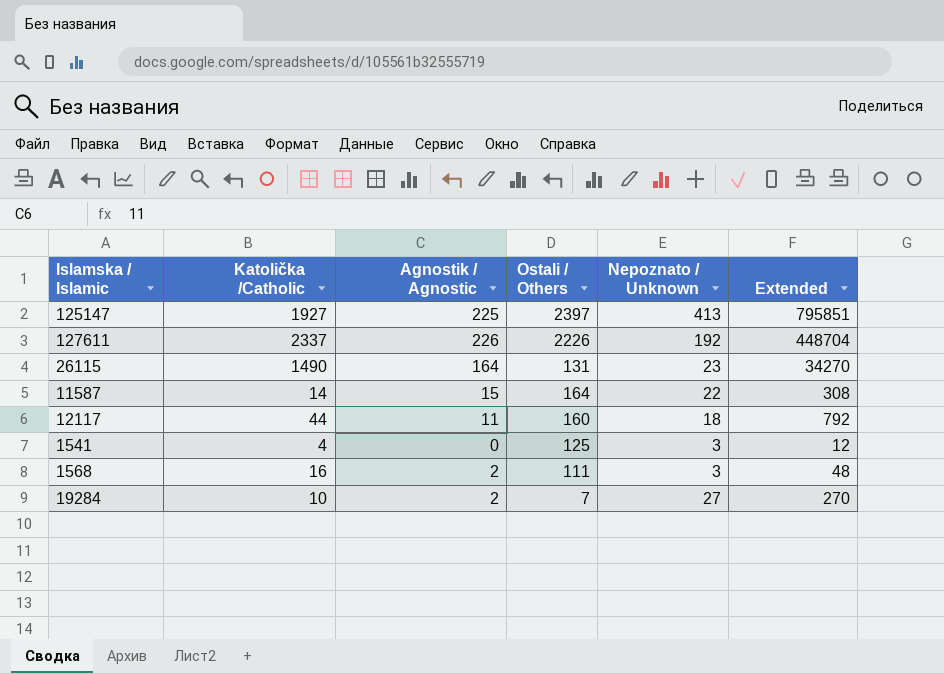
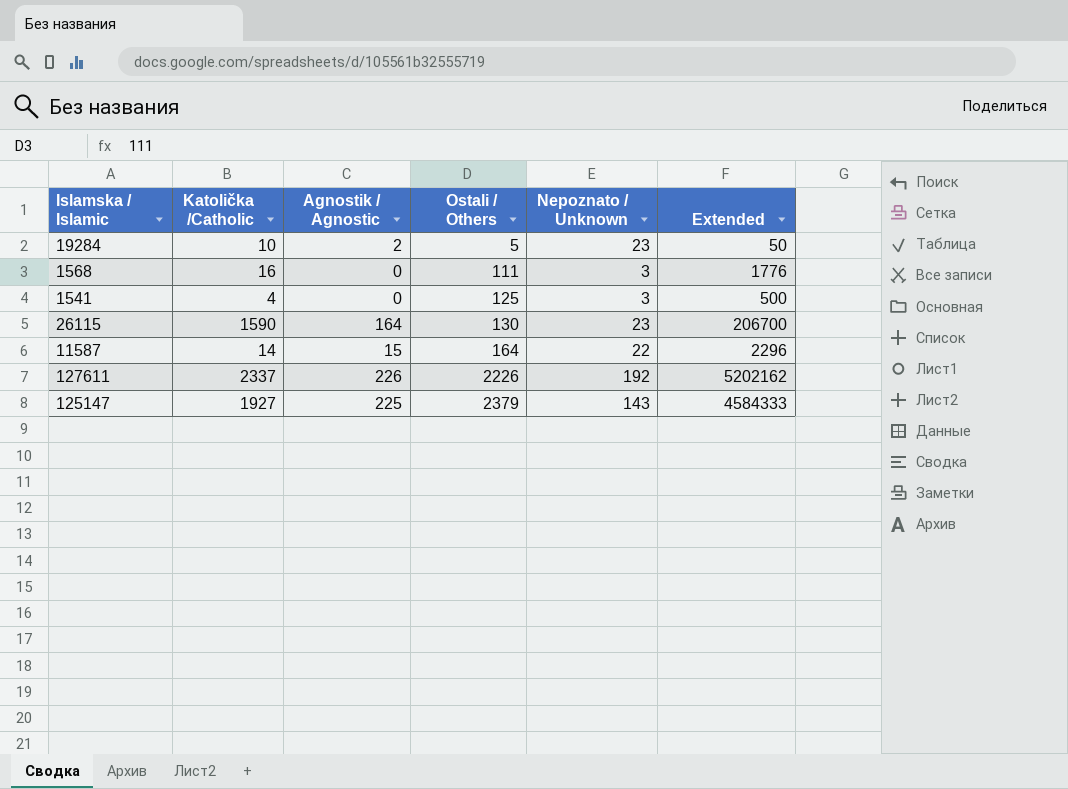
row order: none -> Ostali / Others ascending
column Extended | formula: [Katolička /Catholic] * [Nepoznato / Unknown] -> [Katolička /Catholic] * [Ostali / Others]
row 12117: 44 | 11 | 160 | 18 | 792 -> none
19284 | Ostali / Others: 7 -> 5
19284 | Nepoznato / Unknown: 27 -> 23
1568 | Agnostik / Agnostic: 2 -> 0
26115 | Katolička /Catholic: 1490 -> 1590
26115 | Ostali / Others: 131 -> 130
125147 | Ostali / Others: 2397 -> 2379
125147 | Nepoznato / Unknown: 413 -> 143

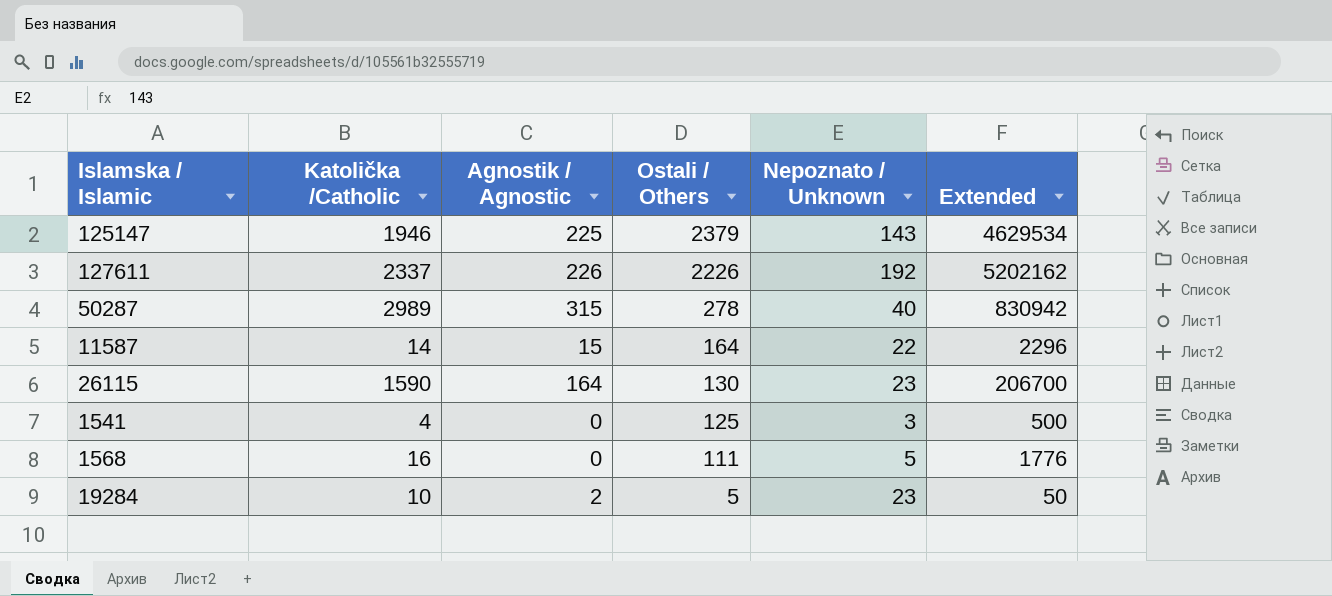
row order: Ostali / Others ascending -> Ostali / Others descending
125147 | Katolička /Catholic: 1927 -> 1946
125147 | Extended: 4584333 -> 4629534
row 50287: none -> 2989 | 315 | 278 | 40 | 830942
1568 | Nepoznato / Unknown: 3 -> 5

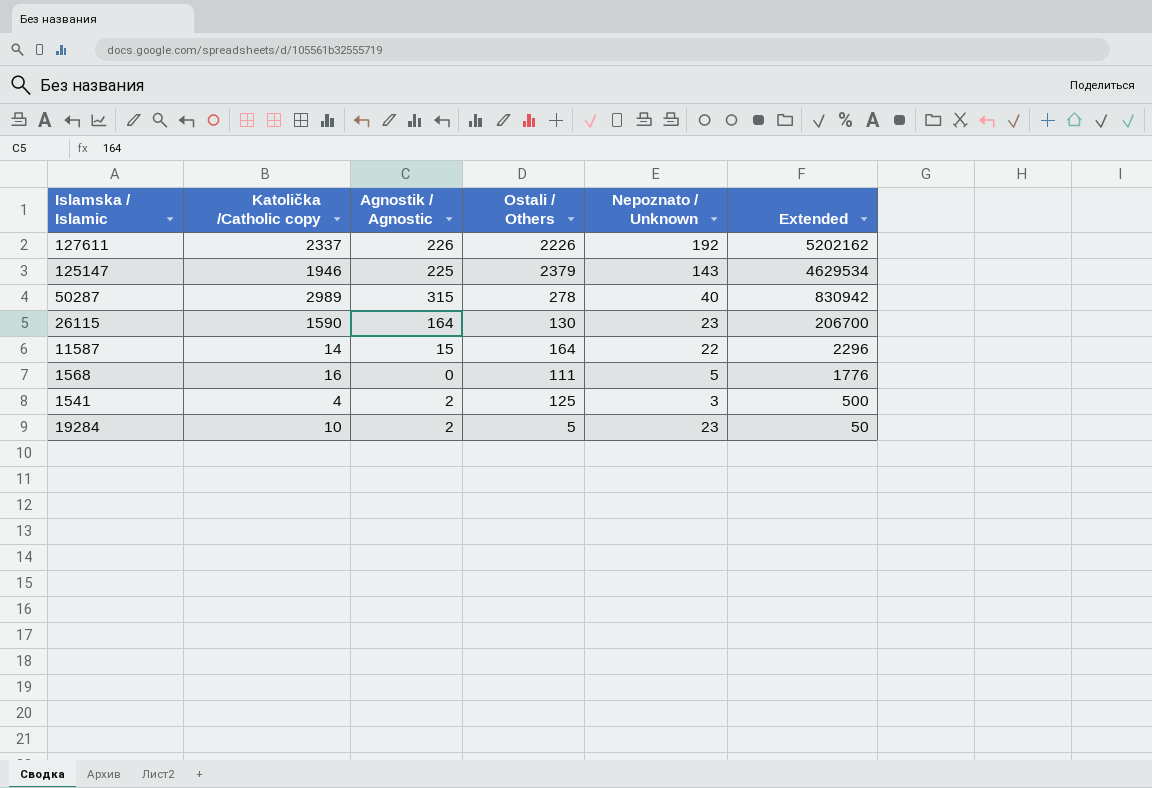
row order: Ostali / Others descending -> Extended descending
column name: Katolička /Catholic -> Katolička /Catholic copy
1541 | Agnostik / Agnostic: 0 -> 2

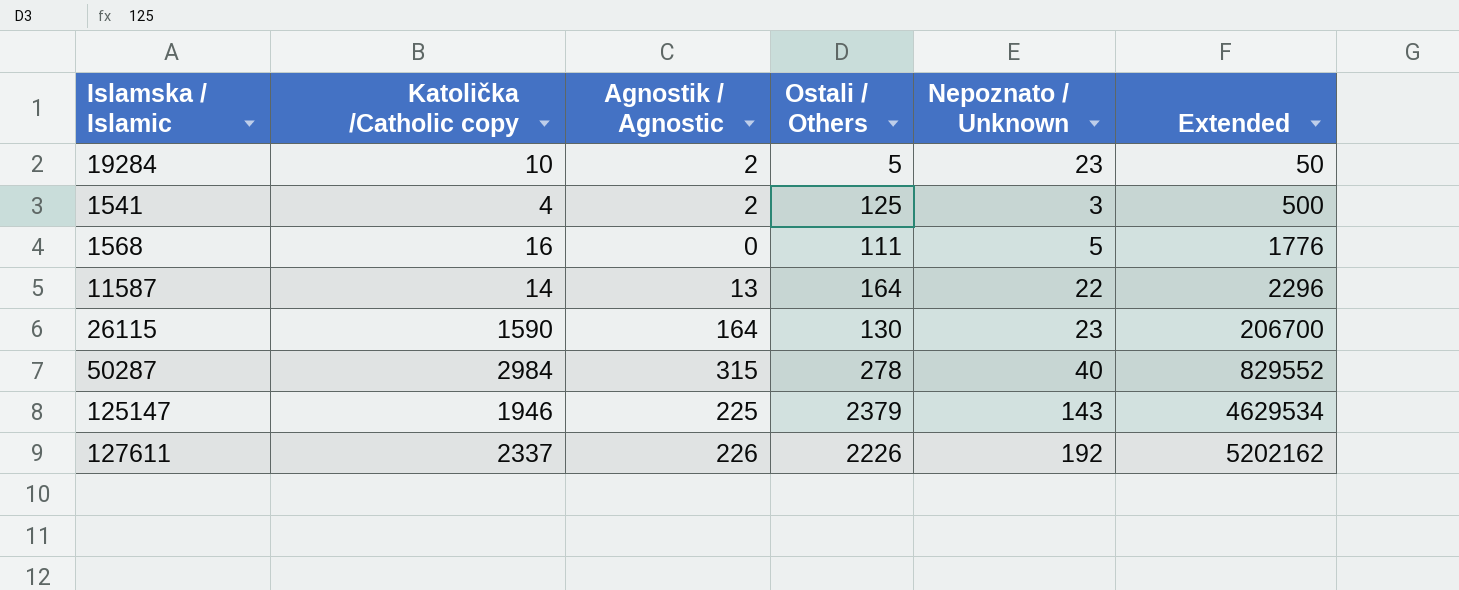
row order: Extended descending -> Extended ascending
11587 | Agnostik / Agnostic: 15 -> 13
50287 | Katolička /Catholic copy: 2989 -> 2984
50287 | Extended: 830942 -> 829552

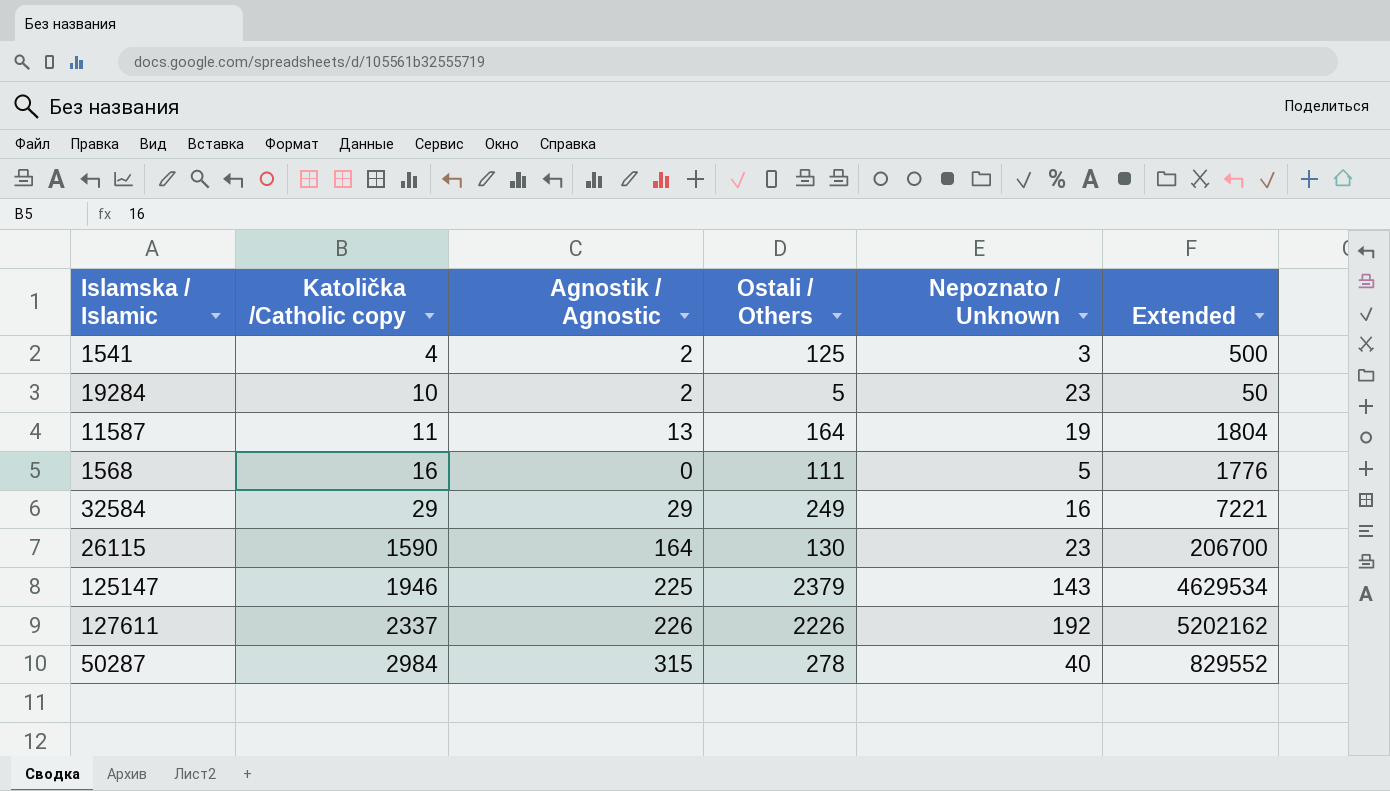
row order: Extended ascending -> Katolička /Catholic copy ascending
11587 | Katolička /Catholic copy: 14 -> 11
11587 | Nepoznato / Unknown: 22 -> 19
11587 | Extended: 2296 -> 1804
row 32584: none -> 29 | 29 | 249 | 16 | 7221

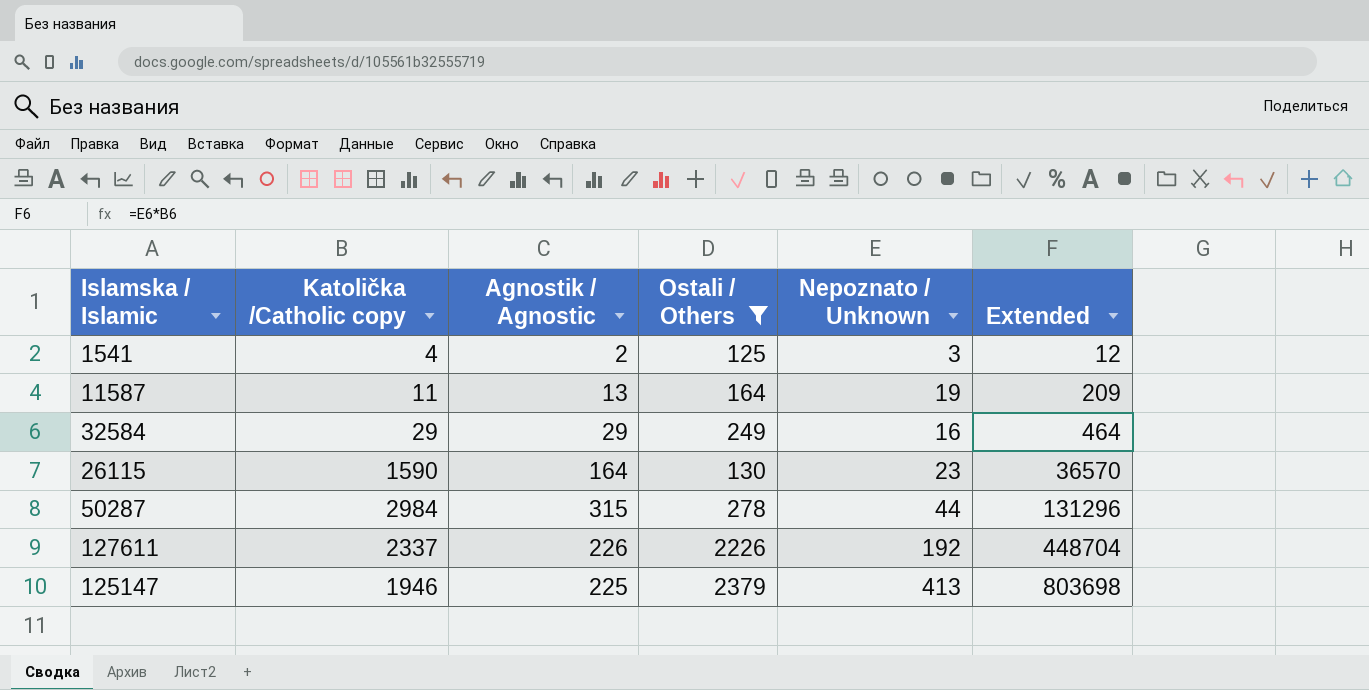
filter: none -> Ostali / Others >= 125
row order: Katolička /Catholic copy ascending -> Extended ascending
column Extended | formula: [Katolička /Catholic copy] * [Ostali / Others] -> [Katolička /Catholic copy] * [Nepoznato / Unknown]
50287 | Nepoznato / Unknown: 40 -> 44
125147 | Nepoznato / Unknown: 143 -> 413

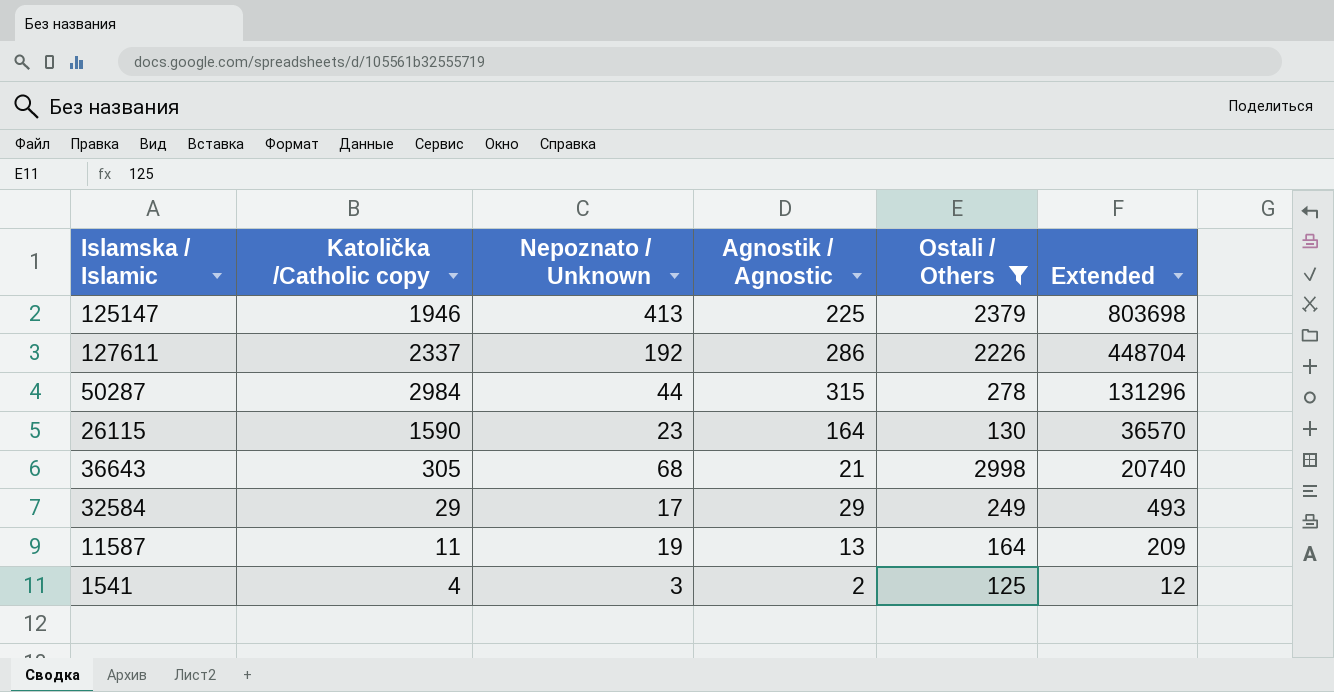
row order: Extended ascending -> Extended descending
column Nepoznato / Unknown | position: 5 -> 3
127611 | Agnostik / Agnostic: 226 -> 286
row 36643: none -> 305 | 68 | 21 | 2998 | 20740
32584 | Nepoznato / Unknown: 16 -> 17
32584 | Extended: 464 -> 493

